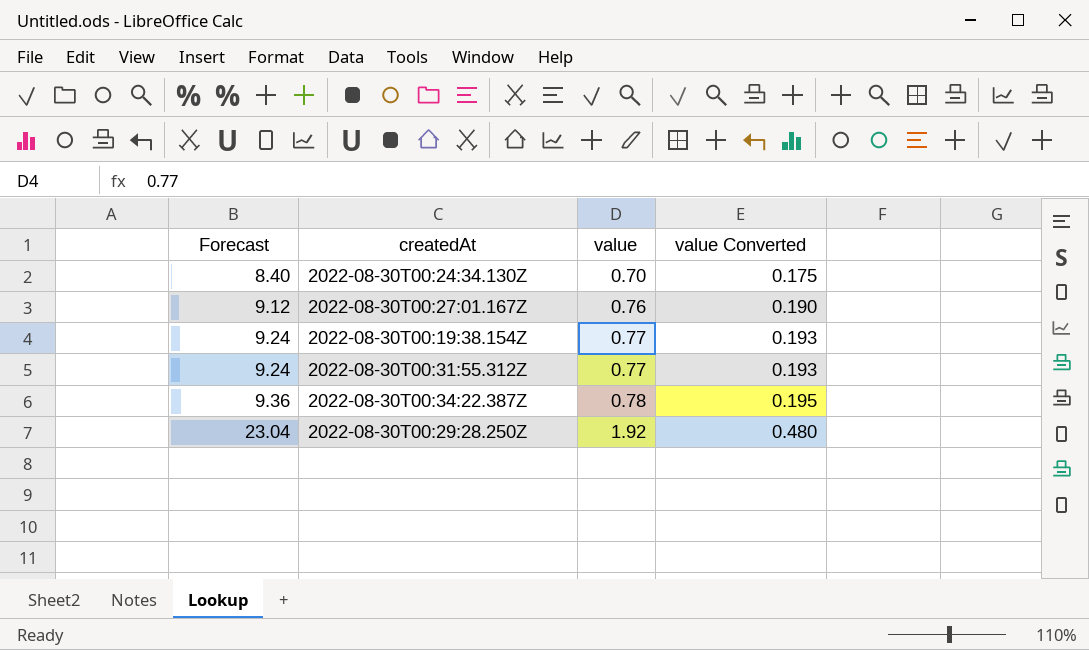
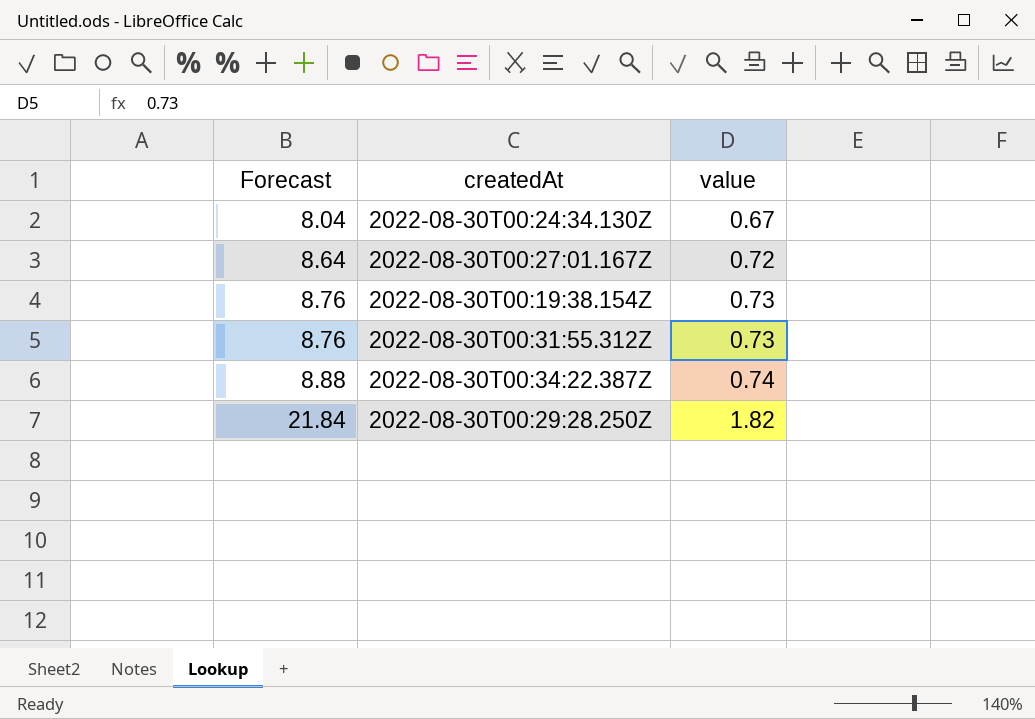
column value Converted | formula: [value] * 0.25 -> none
2022-08-30T00:24:34.130Z | Forecast: 8.40 -> 8.04
2022-08-30T00:24:34.130Z | value: 0.70 -> 0.67
2022-08-30T00:27:01.167Z | Forecast: 9.12 -> 8.64
2022-08-30T00:27:01.167Z | value: 0.76 -> 0.72
2022-08-30T00:19:38.154Z | Forecast: 9.24 -> 8.76
2022-08-30T00:19:38.154Z | value: 0.77 -> 0.73
2022-08-30T00:31:55.312Z | Forecast: 9.24 -> 8.76
2022-08-30T00:31:55.312Z | value: 0.77 -> 0.73
2022-08-30T00:34:22.387Z | Forecast: 9.36 -> 8.88
2022-08-30T00:34:22.387Z | value: 0.78 -> 0.74
2022-08-30T00:29:28.250Z | Forecast: 23.04 -> 21.84
2022-08-30T00:29:28.250Z | value: 1.92 -> 1.82

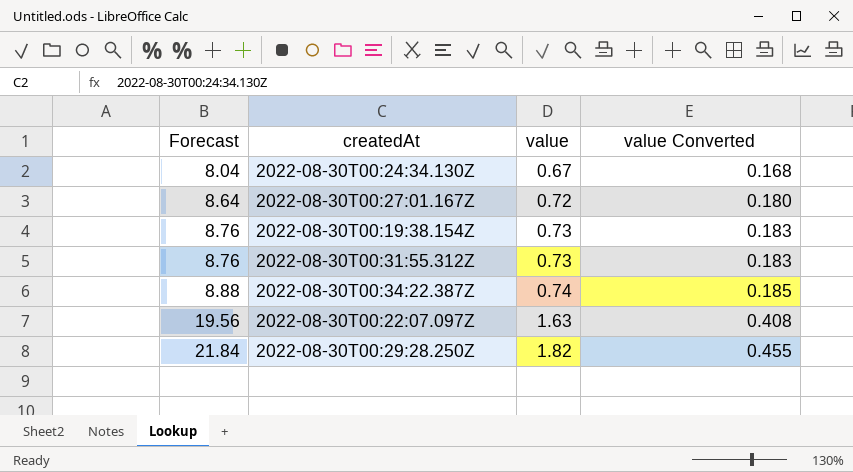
column value Converted | formula: none -> [value] * 0.25
row 2022-08-30T00:22:07.097Z: none -> 19.56 | 1.63 | 0.408

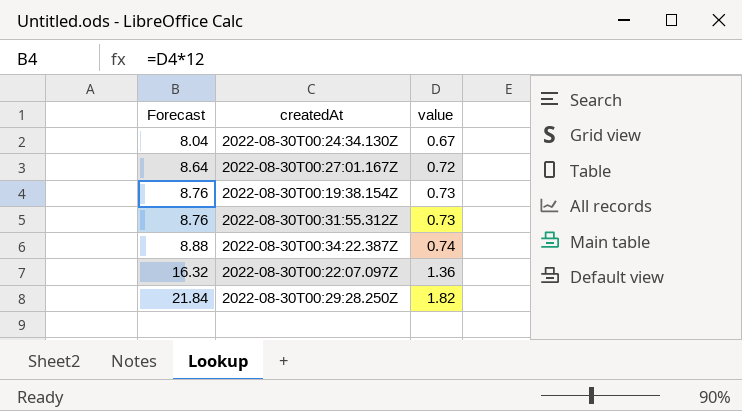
column value Converted | formula: [value] * 0.25 -> none
2022-08-30T00:22:07.097Z | Forecast: 19.56 -> 16.32
2022-08-30T00:22:07.097Z | value: 1.63 -> 1.36

